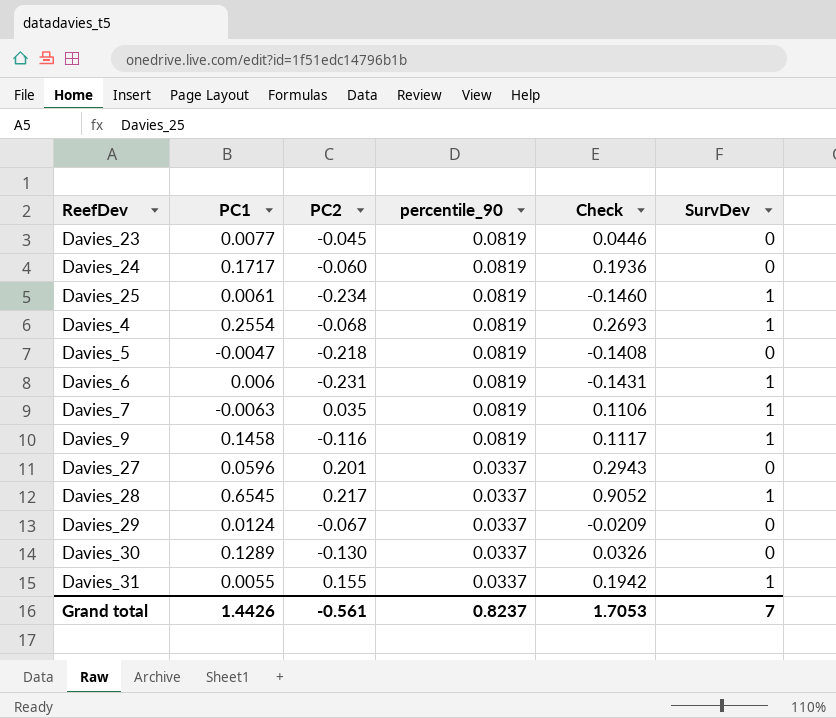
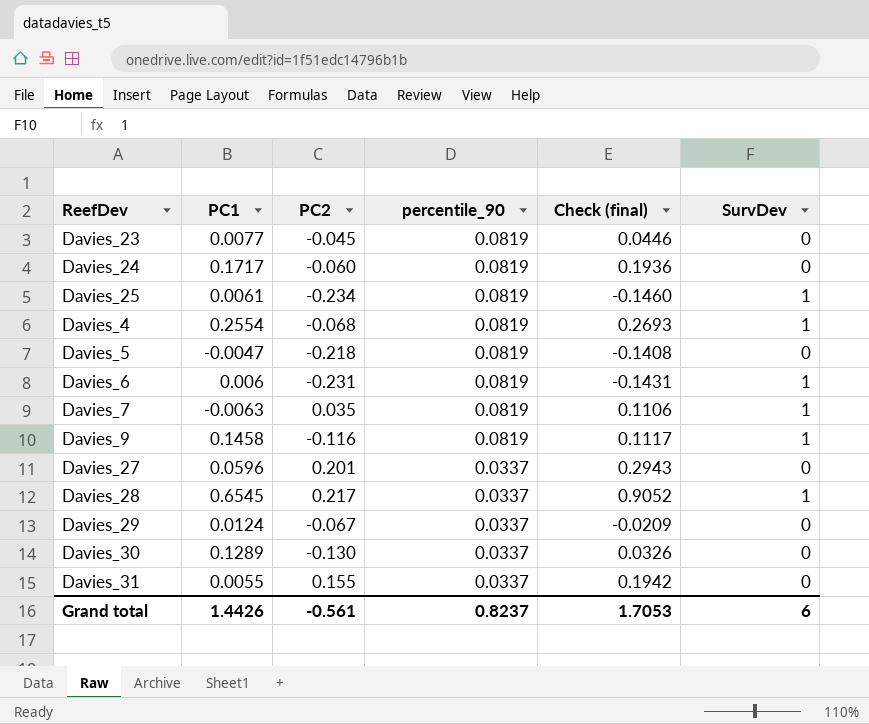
column name: Check -> Check (final)
Davies_31 | SurvDev: 1 -> 0
Grand total | SurvDev: 7 -> 6

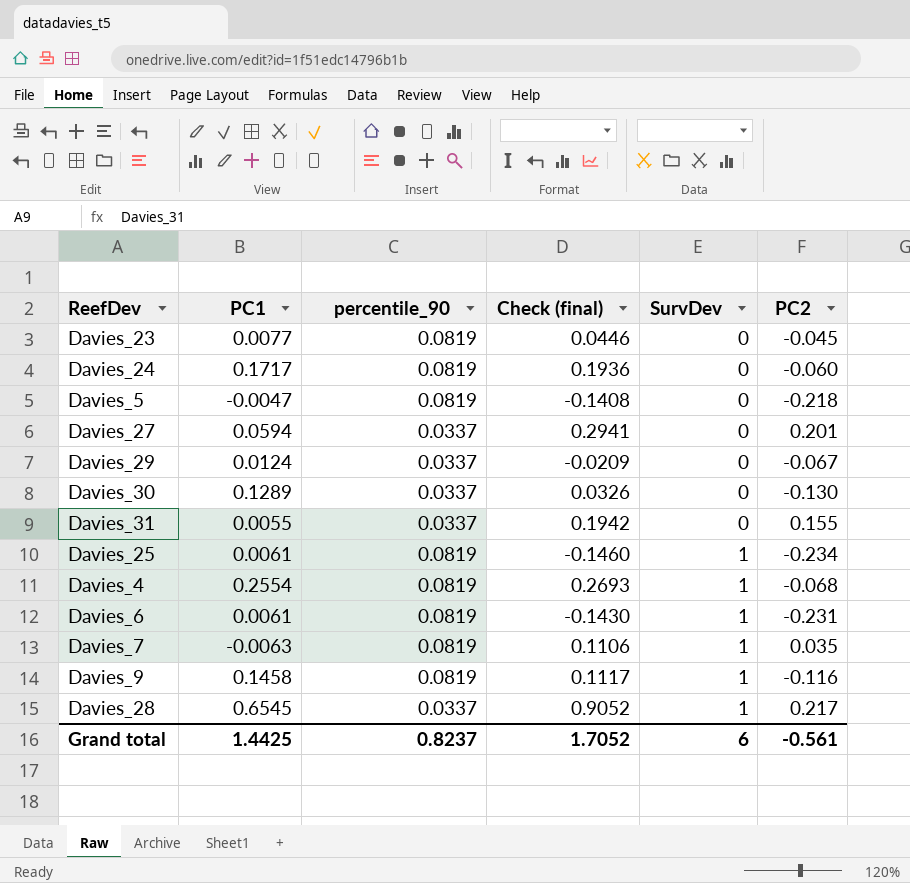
row order: percentile_90 descending -> SurvDev ascending
column PC2 | position: 3 -> 6
Davies_27 | PC1: 0.0596 -> 0.0594
Davies_27 | Check (final): 0.2943 -> 0.2941
Davies_6 | PC1: 0.006 -> 0.0061
Davies_6 | Check (final): -0.1431 -> -0.1430
Grand total | PC1: 1.4426 -> 1.4425
Grand total | Check (final): 1.7053 -> 1.7052

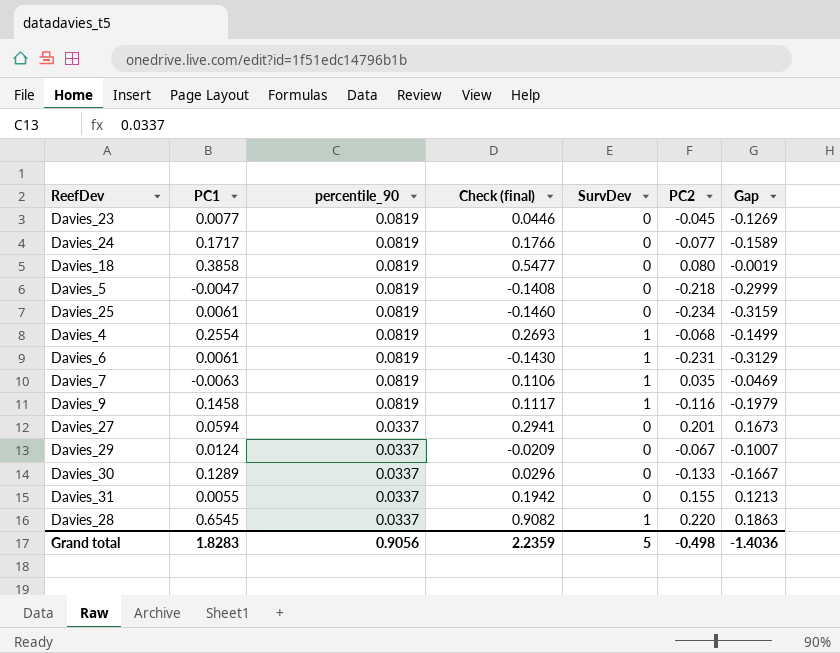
row order: SurvDev ascending -> percentile_90 descending
column Gap | formula: none -> [PC2] - [percentile_90]
Davies_24 | Check (final): 0.1936 -> 0.1766
Davies_24 | PC2: -0.060 -> -0.077
row Davies_18: none -> 0.3858 | 0.0819 | 0.5477 | 0 | 0.080 | -0.0019
Davies_25 | SurvDev: 1 -> 0
Davies_30 | Check (final): 0.0326 -> 0.0296
Davies_30 | PC2: -0.130 -> -0.133
Davies_28 | Check (final): 0.9052 -> 0.9082
Davies_28 | PC2: 0.217 -> 0.220
Grand total | PC1: 1.4425 -> 1.8283
Grand total | percentile_90: 0.8237 -> 0.9056
Grand total | Check (final): 1.7052 -> 2.2359
Grand total | SurvDev: 6 -> 5
Grand total | PC2: -0.561 -> -0.498

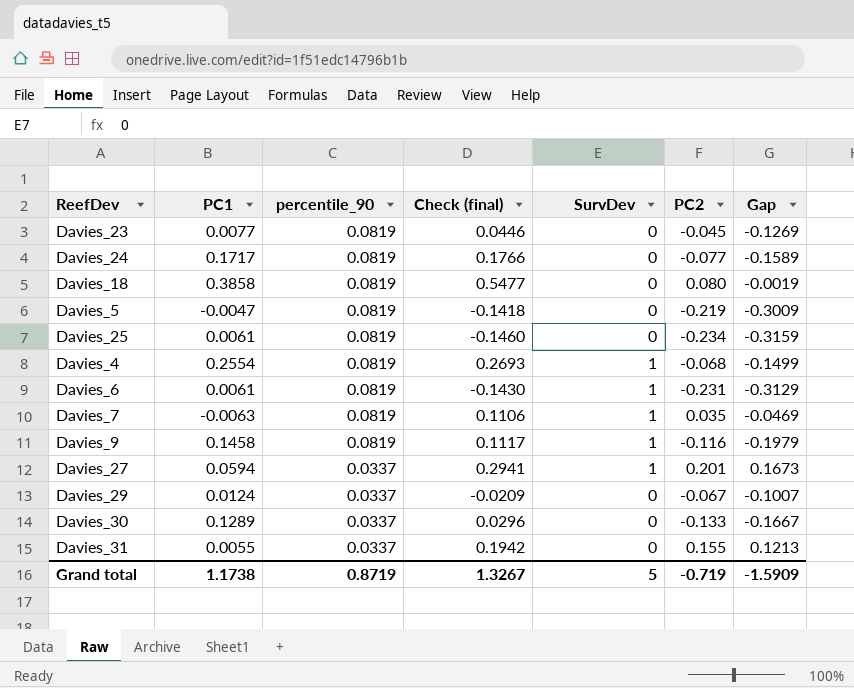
row Davies_28: 0.6545 | 0.0337 | 0.9082 | 1 | 0.220 | 0.1863 -> none
Davies_5 | Check (final): -0.1408 -> -0.1418
Davies_5 | PC2: -0.218 -> -0.219
Davies_5 | Gap: -0.2999 -> -0.3009
Davies_27 | SurvDev: 0 -> 1
Grand total | PC1: 1.8283 -> 1.1738
Grand total | percentile_90: 0.9056 -> 0.8719
Grand total | Check (final): 2.2359 -> 1.3267
Grand total | PC2: -0.498 -> -0.719
Grand total | Gap: -1.4036 -> -1.5909

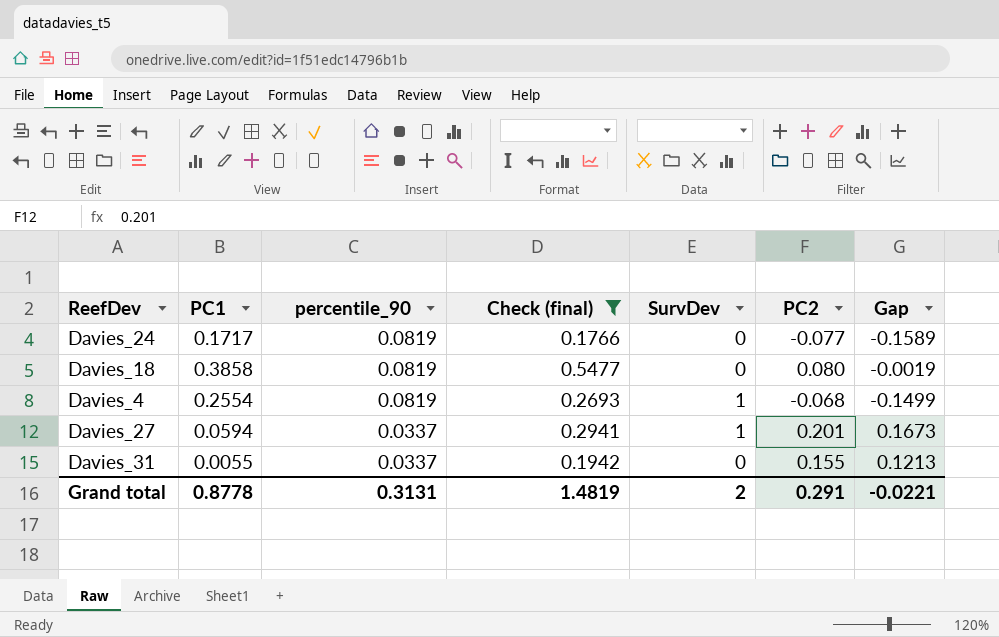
filter: none -> Check (final) >= 0.1766
Grand total | PC1: 1.1738 -> 0.8778
Grand total | percentile_90: 0.8719 -> 0.3131
Grand total | Check (final): 1.3267 -> 1.4819
Grand total | SurvDev: 5 -> 2
Grand total | PC2: -0.719 -> 0.291
Grand total | Gap: -1.5909 -> -0.0221

